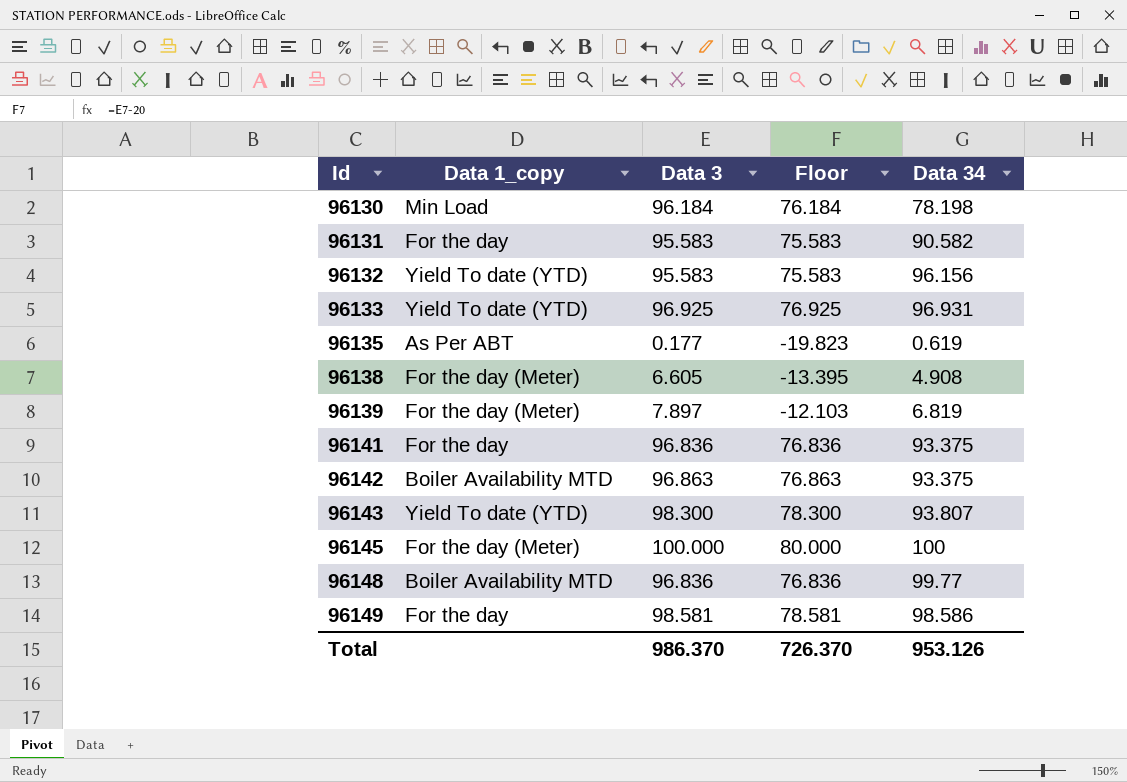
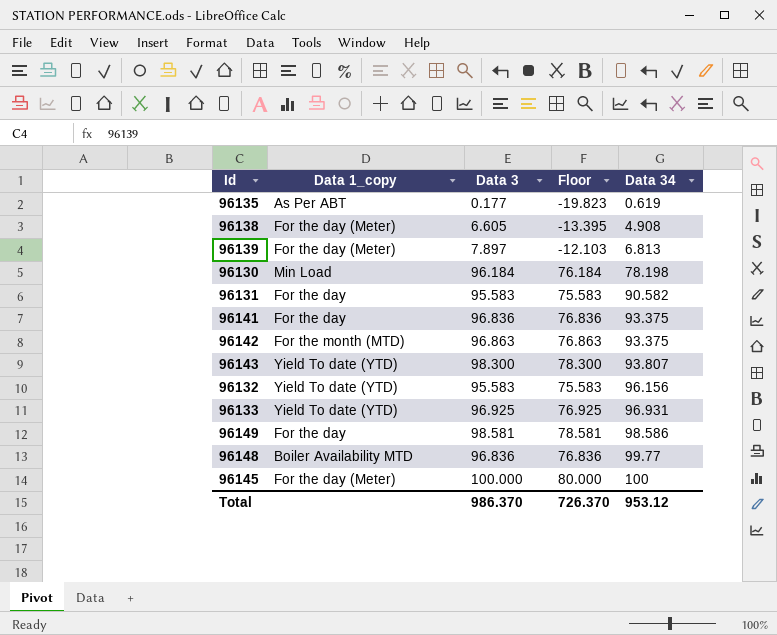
row order: Id ascending -> Data 34 ascending
96139 | Data 34: 6.819 -> 6.813
96142 | Data 1_copy: Boiler Availability MTD -> For the month (MTD)
Total | Data 34: 953.126 -> 953.12

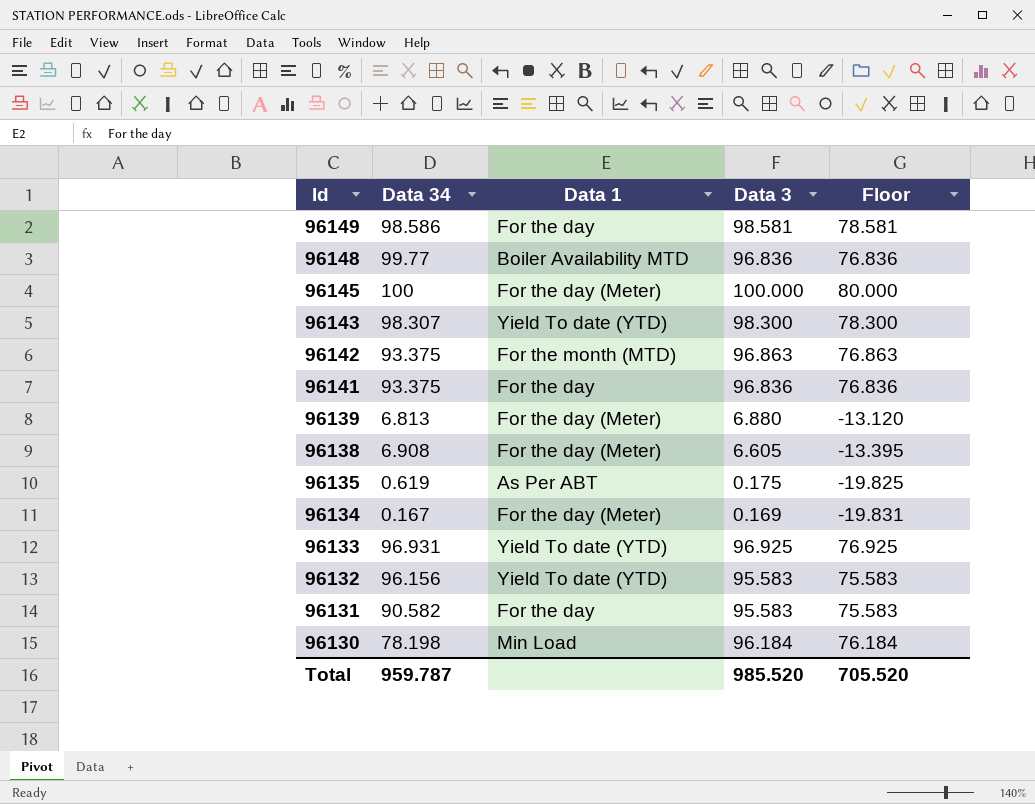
row order: Data 34 ascending -> Id descending
column Data 34 | position: 5 -> 2
column name: Data 1_copy -> Data 1
96143 | Data 34: 93.807 -> 98.307
96139 | Data 3: 7.897 -> 6.880
96139 | Floor: -12.103 -> -13.120
96138 | Data 34: 4.908 -> 6.908
96135 | Data 3: 0.177 -> 0.175
96135 | Floor: -19.823 -> -19.825
row 96134: none -> 0.167 | For the day (Meter) | 0.169 | -19.831
Total | Data 34: 953.12 -> 959.787
Total | Data 3: 986.370 -> 985.520
Total | Floor: 726.370 -> 705.520

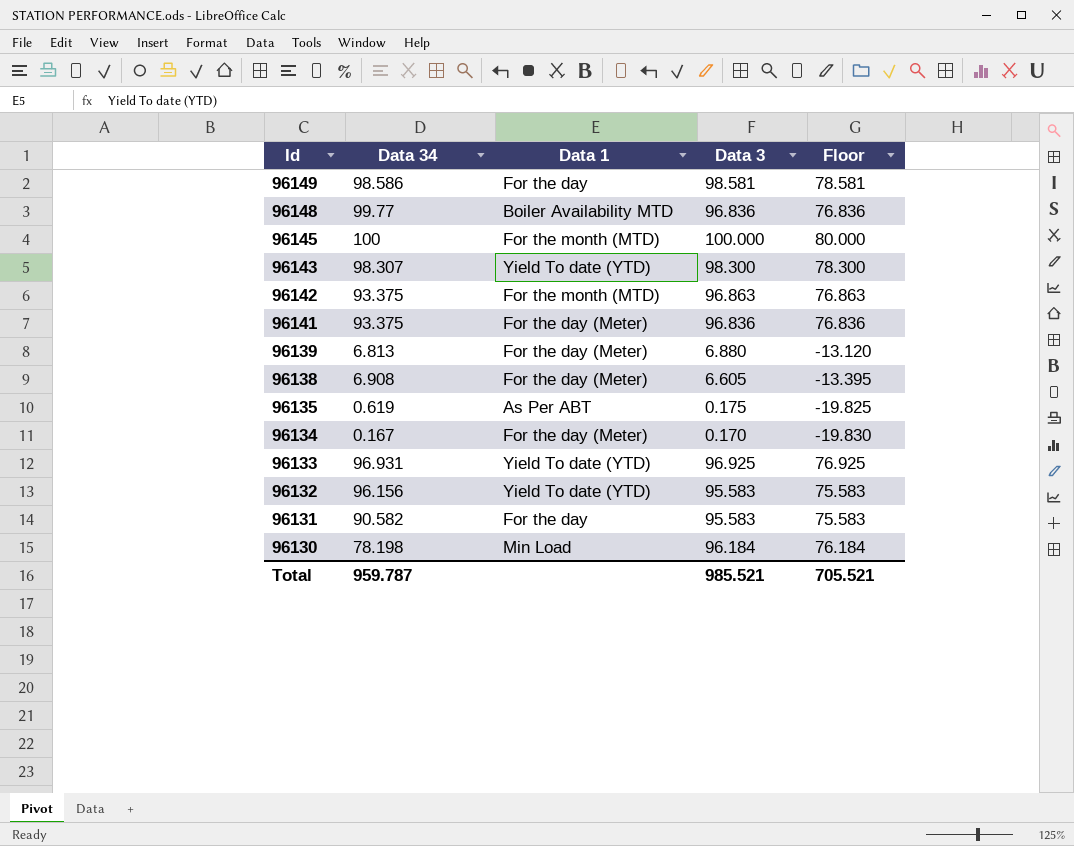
96145 | Data 1: For the day (Meter) -> For the month (MTD)
96141 | Data 1: For the day -> For the day (Meter)
96134 | Data 3: 0.169 -> 0.170
96134 | Floor: -19.831 -> -19.830
Total | Data 3: 985.520 -> 985.521
Total | Floor: 705.520 -> 705.521

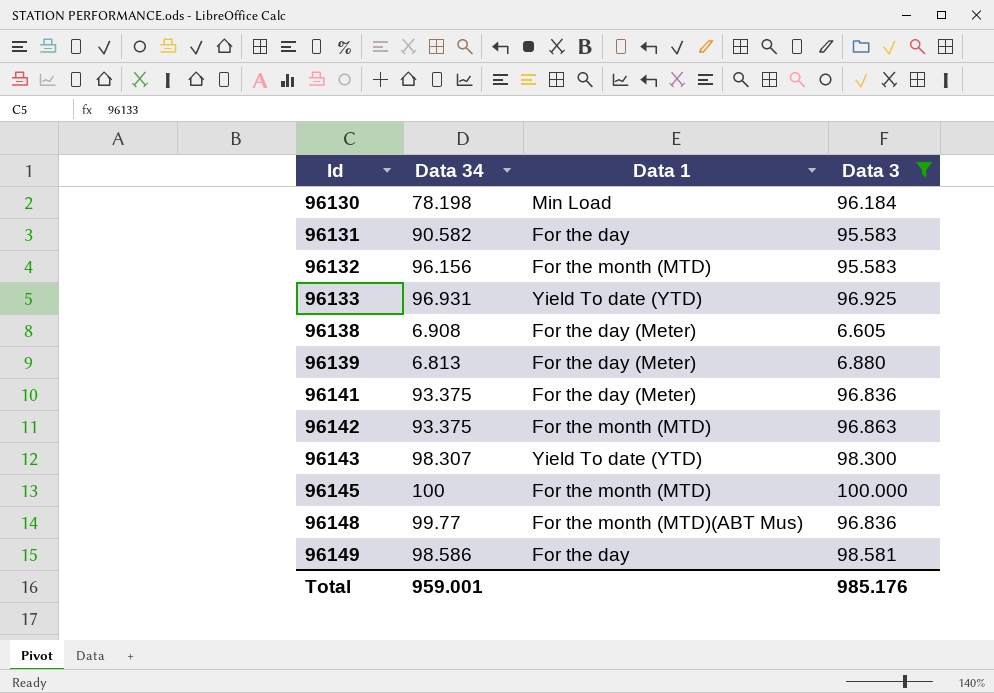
filter: none -> Data 3 >= 6.605
row order: Id descending -> Id ascending
column Floor | formula: [Data 3] - 20 -> none
96132 | Data 1: Yield To date (YTD) -> For the month (MTD)
96148 | Data 1: Boiler Availability MTD -> For the month (MTD)(ABT Mus)
Total | Data 34: 959.787 -> 959.001
Total | Data 3: 985.521 -> 985.176

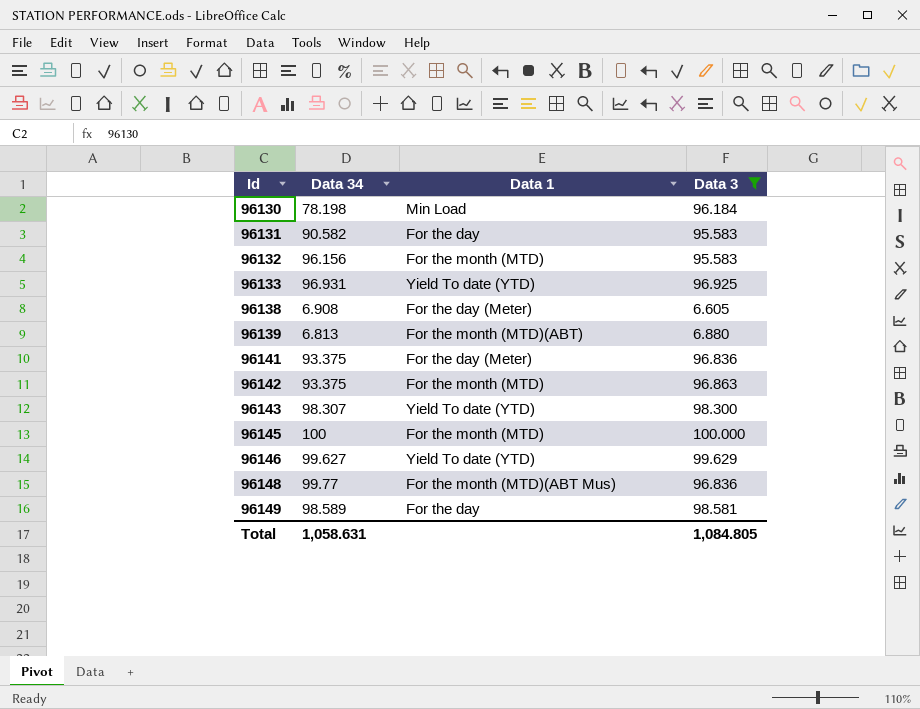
96139 | Data 1: For the day (Meter) -> For the month (MTD)(ABT)
row 96146: none -> 99.627 | Yield To date (YTD) | 99.629
96149 | Data 34: 98.586 -> 98.589
Total | Data 34: 959.001 -> 1,058.631
Total | Data 3: 985.176 -> 1,084.805

